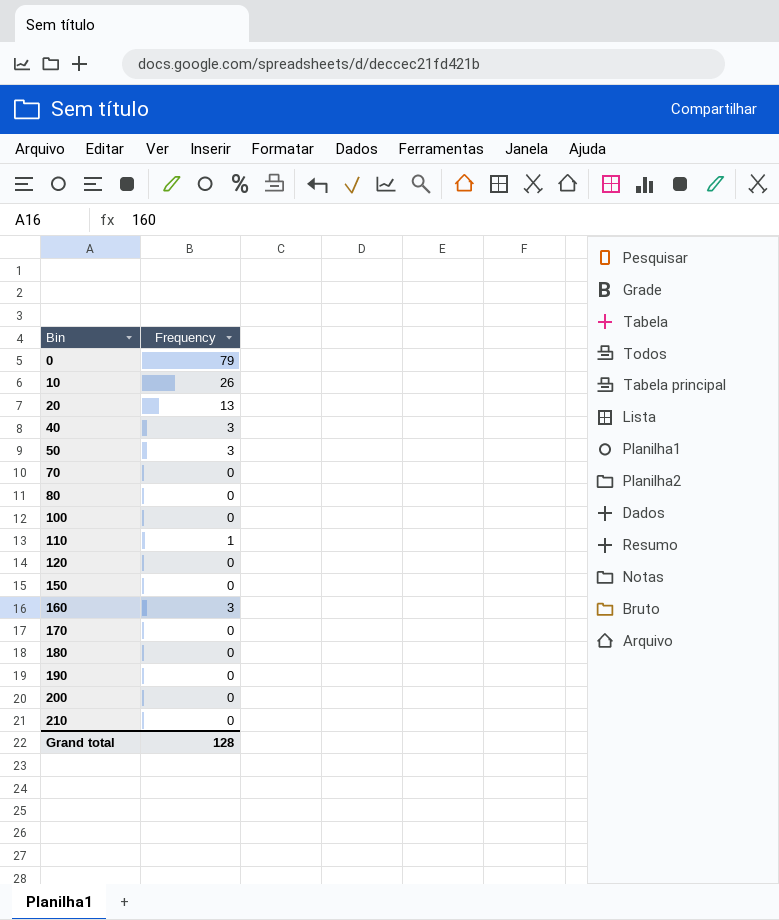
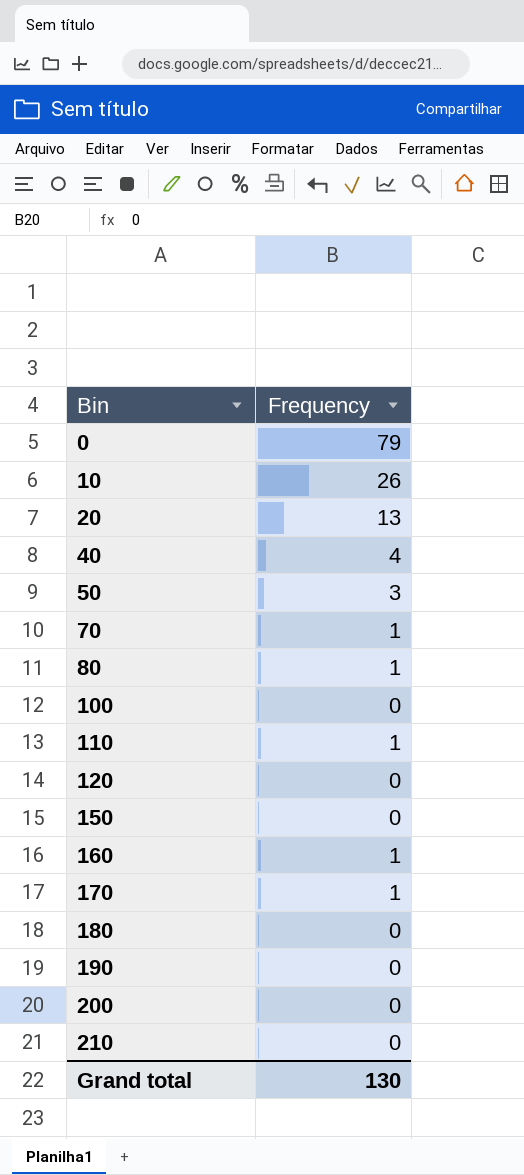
40 | Frequency: 3 -> 4
70 | Frequency: 0 -> 1
80 | Frequency: 0 -> 1
160 | Frequency: 3 -> 1
170 | Frequency: 0 -> 1
Grand total | Frequency: 128 -> 130

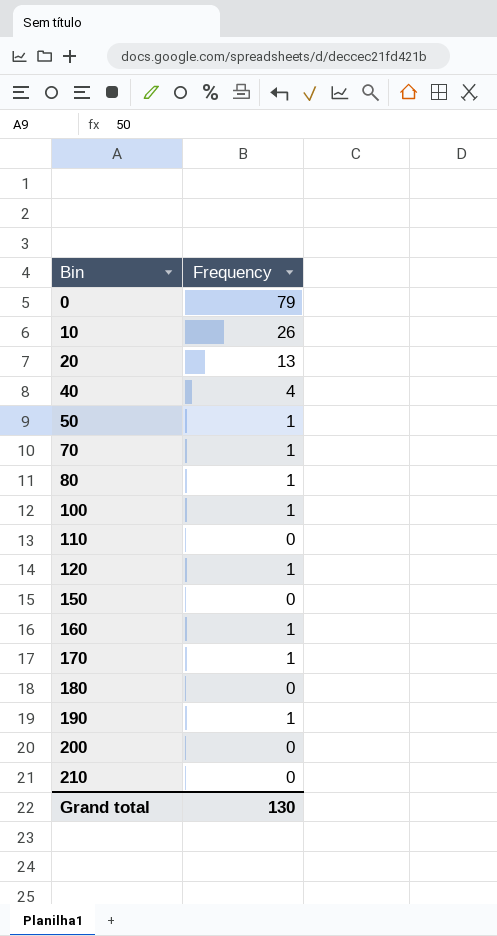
50 | Frequency: 3 -> 1
100 | Frequency: 0 -> 1
110 | Frequency: 1 -> 0
120 | Frequency: 0 -> 1
190 | Frequency: 0 -> 1

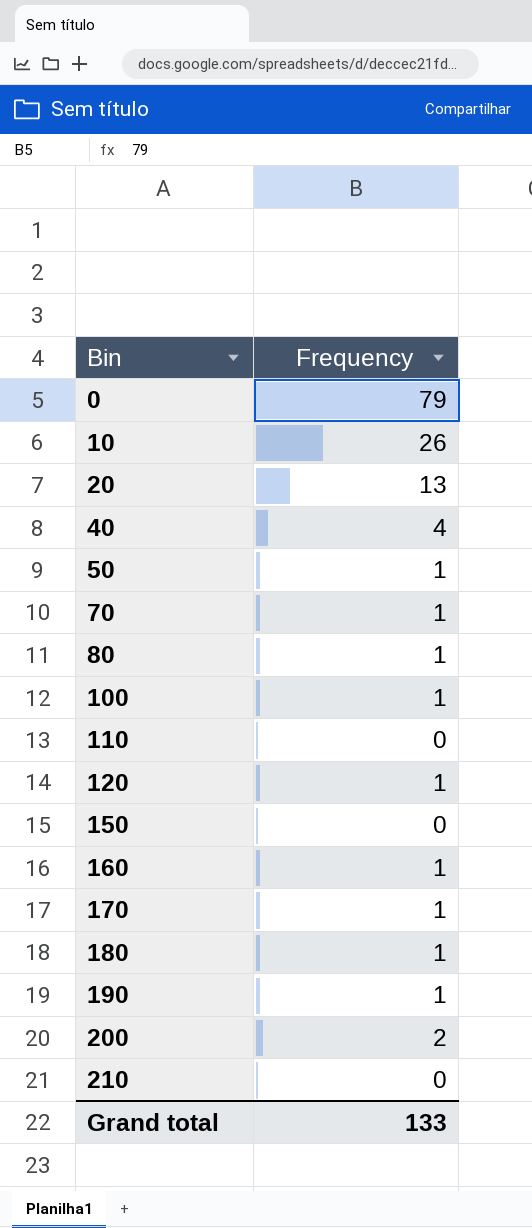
180 | Frequency: 0 -> 1
200 | Frequency: 0 -> 2
Grand total | Frequency: 130 -> 133

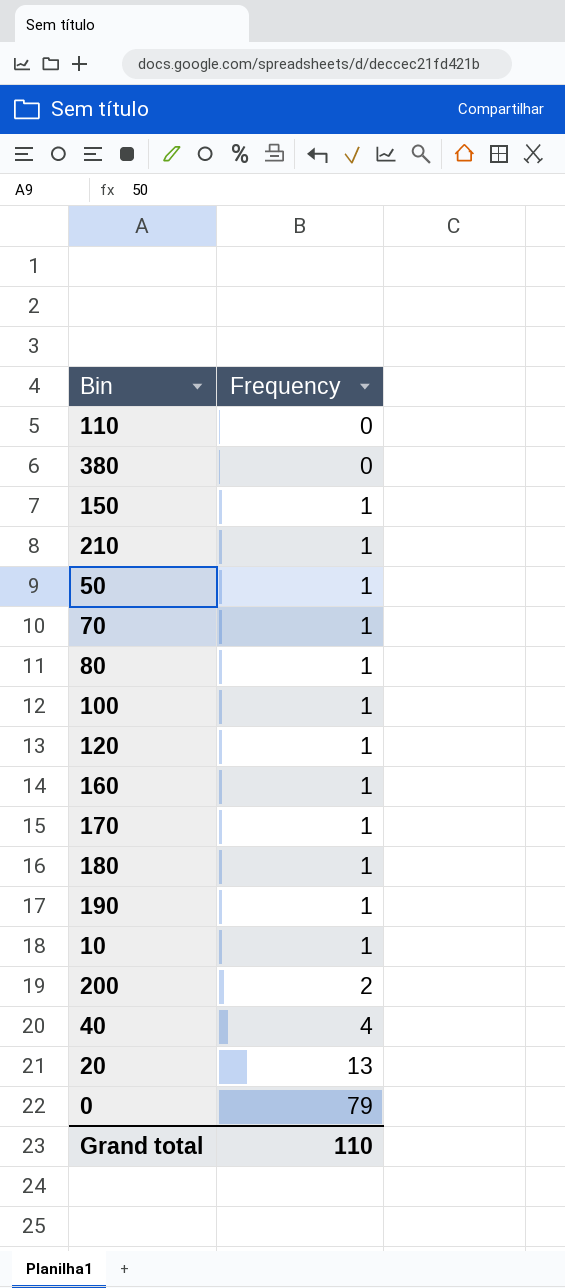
row order: Bin ascending -> Frequency ascending
row 380: none -> 0
150 | Frequency: 0 -> 1
210 | Frequency: 0 -> 1
10 | Frequency: 26 -> 1
Grand total | Frequency: 133 -> 110

